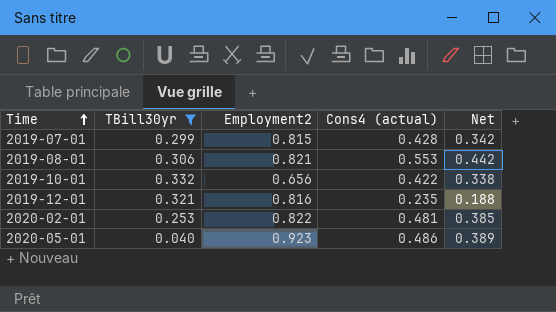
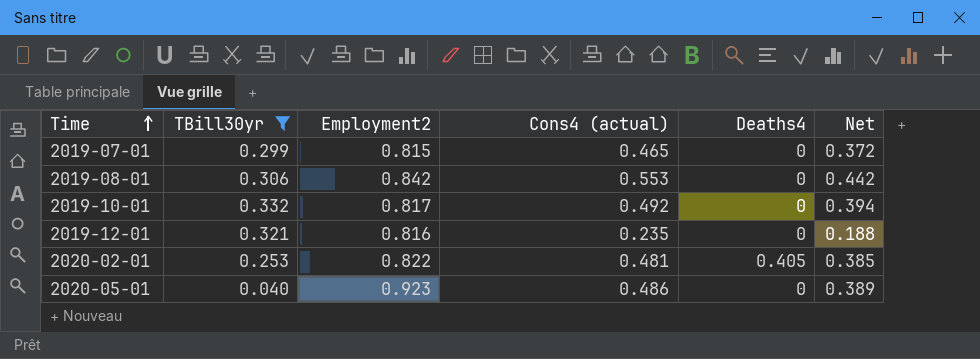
column Deaths4 | position: none -> 5
2019-07-01 | Cons4 (actual): 0.428 -> 0.465
2019-07-01 | Net: 0.342 -> 0.372
2019-08-01 | Employment2: 0.821 -> 0.842
2019-10-01 | Employment2: 0.656 -> 0.817
2019-10-01 | Cons4 (actual): 0.422 -> 0.492
2019-10-01 | Net: 0.338 -> 0.394

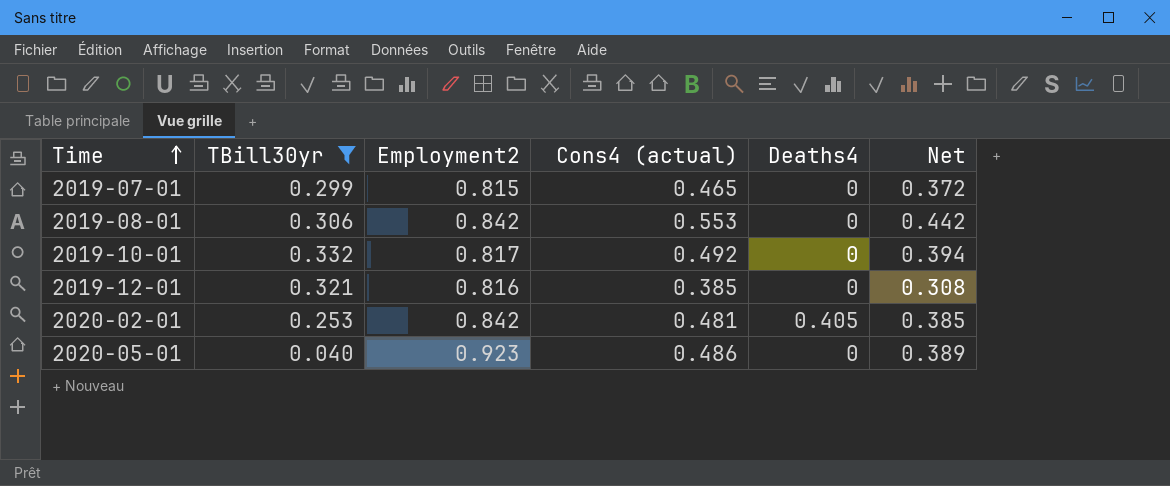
2019-12-01 | Cons4 (actual): 0.235 -> 0.385
2019-12-01 | Net: 0.188 -> 0.308
2020-02-01 | Employment2: 0.822 -> 0.842

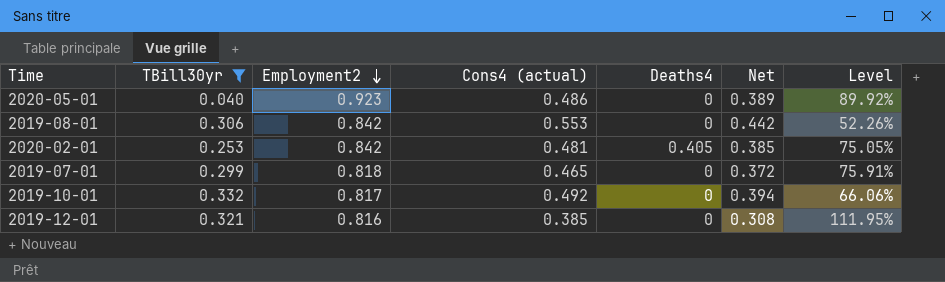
row order: Time ascending -> Employment2 descending
column Level | formula: none -> ([Employment2] - [Cons4 (actual)]) / [Cons4 (actual)]
2019-07-01 | Employment2: 0.815 -> 0.818

